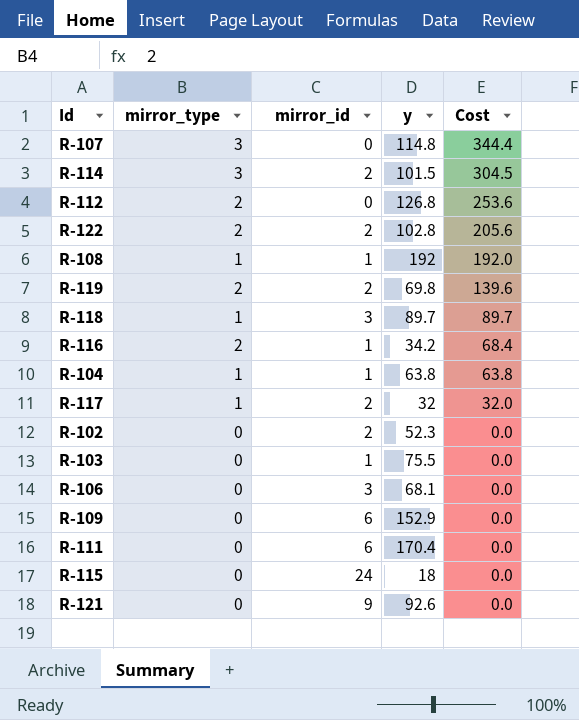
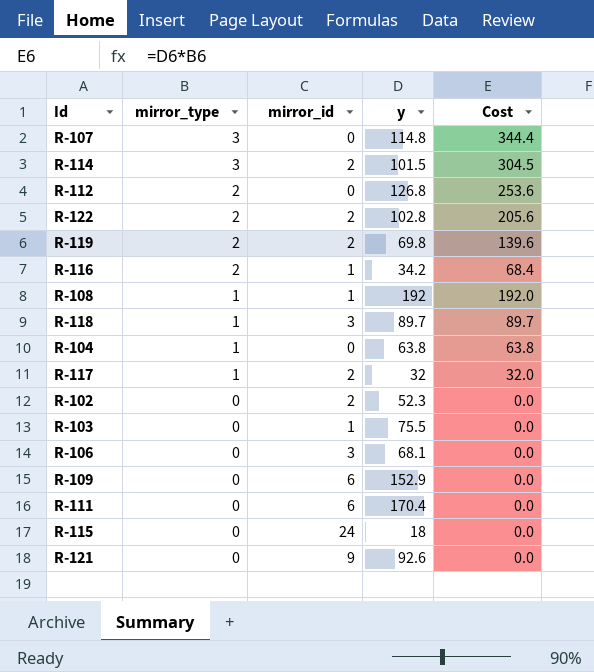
row order: Cost descending -> mirror_type descending
R-104 | mirror_id: 1 -> 0

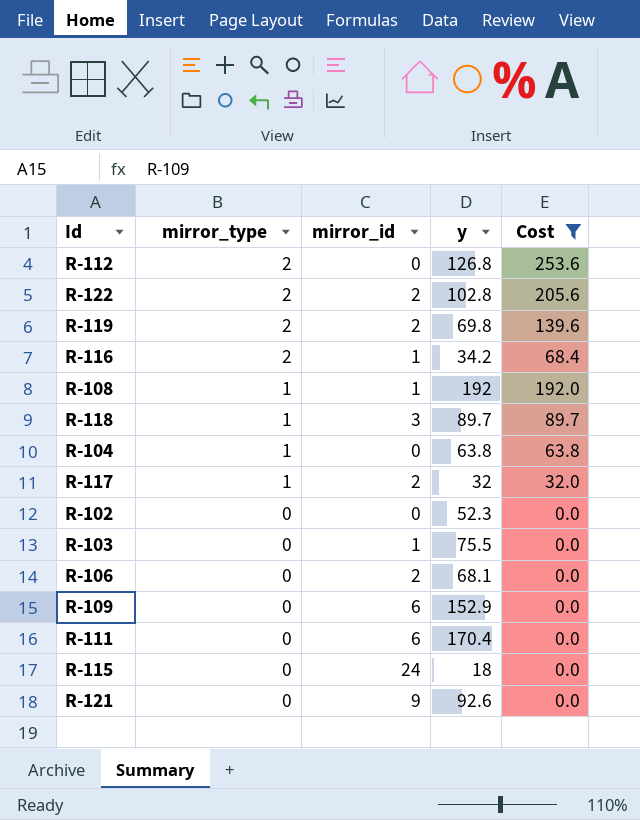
filter: none -> Cost <= 253.6
R-102 | mirror_id: 2 -> 0
R-106 | mirror_id: 3 -> 2

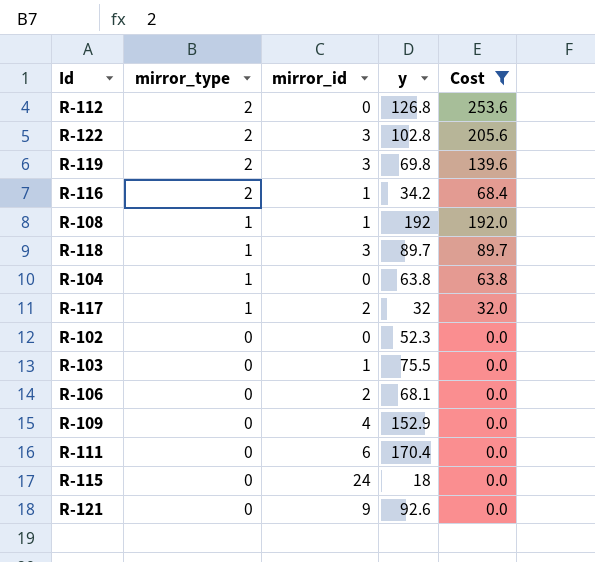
R-122 | mirror_id: 2 -> 3
R-119 | mirror_id: 2 -> 3
R-109 | mirror_id: 6 -> 4

